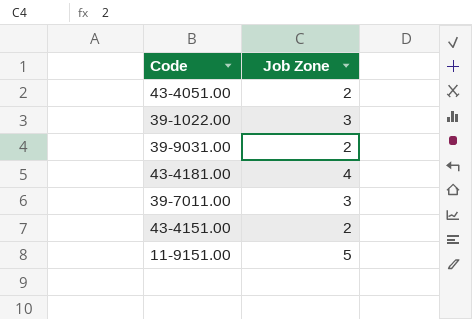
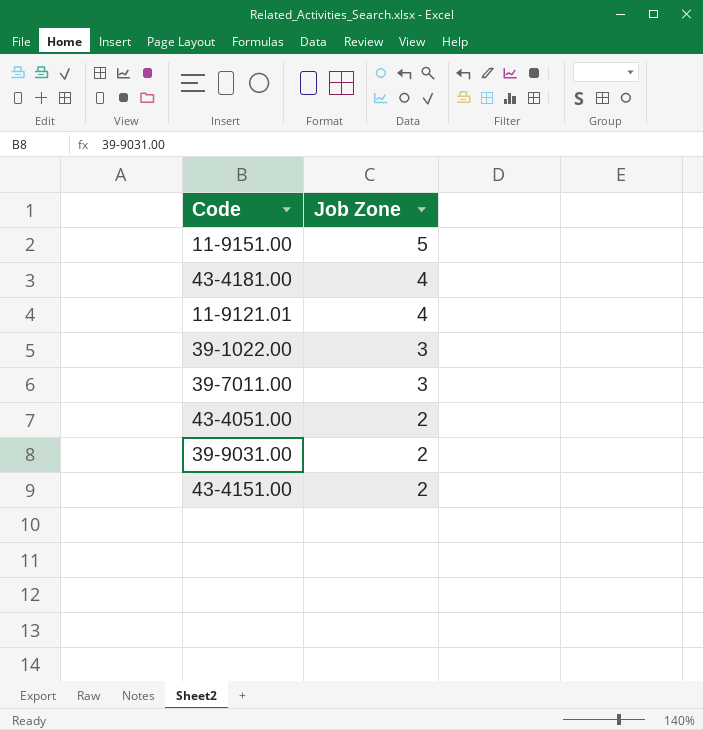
row order: none -> Job Zone descending
row 11-9121.01: none -> 4

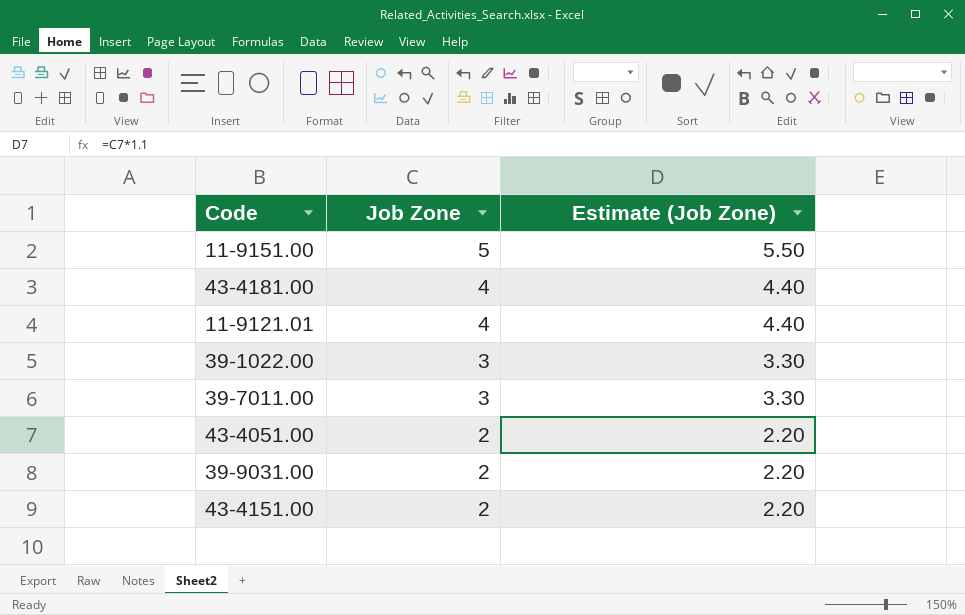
column Estimate (Job Zone) | formula: none -> [Job Zone] * 1.1

